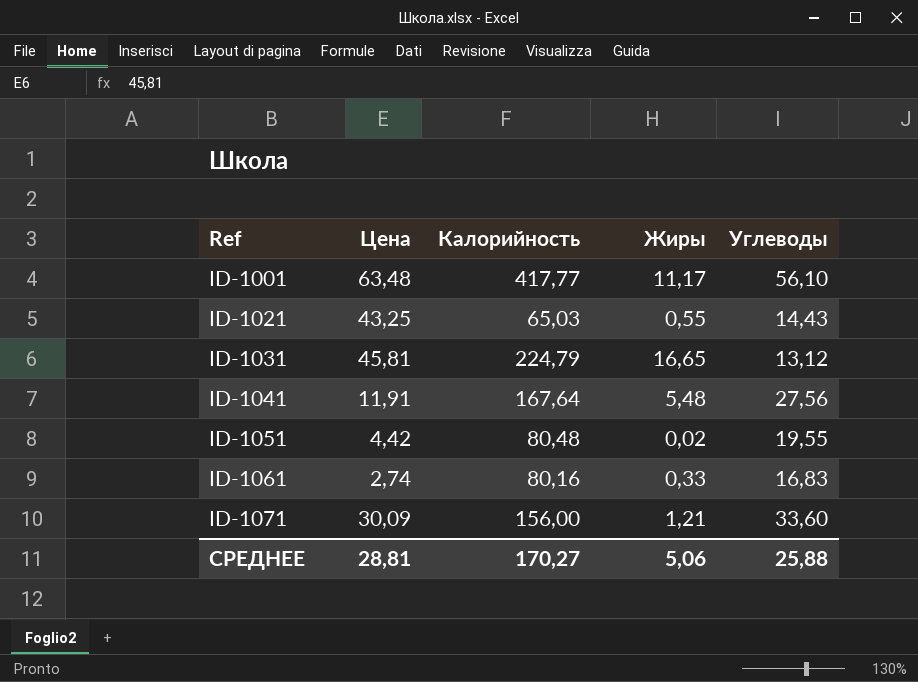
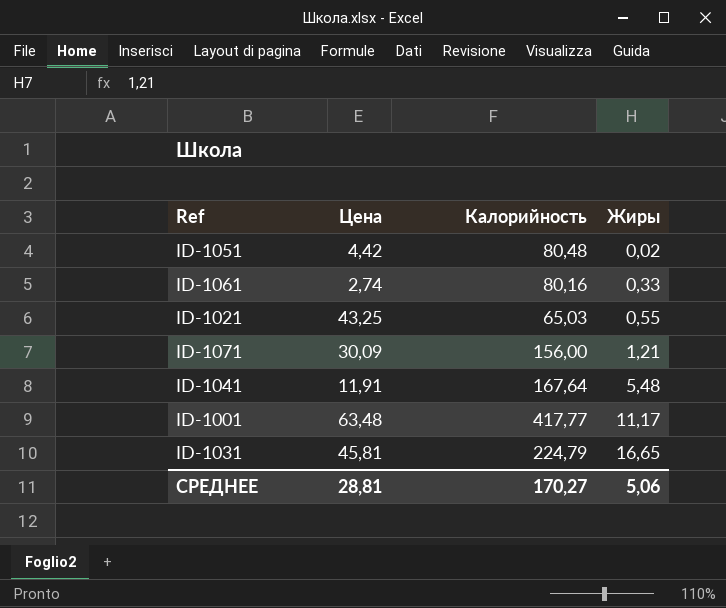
row order: Ref ascending -> Жиры ascending
column Углеводы | position: 5 -> none

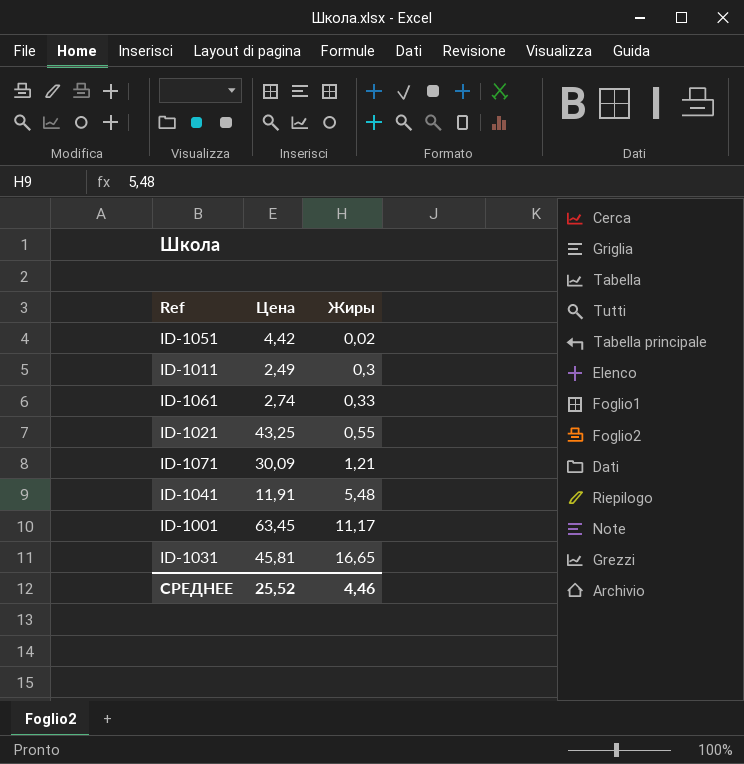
column Калорийность | position: 3 -> none
row ID-1011: none -> 2,49 | 0,3
ID-1001 | Цена: 63,48 -> 63,45
СРЕДНЕЕ | Цена: 28,81 -> 25,52
СРЕДНЕЕ | Жиры: 5,06 -> 4,46

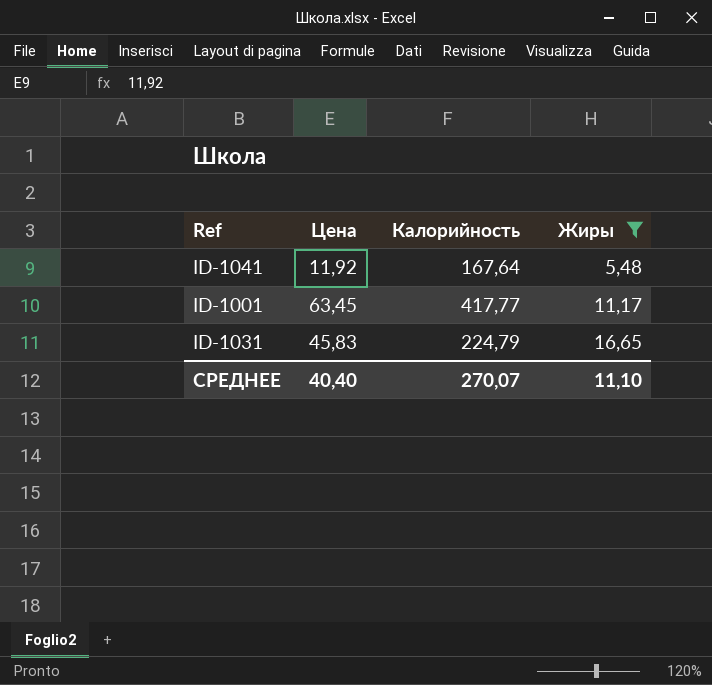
filter: none -> Жиры >= 5,48
column Калорийность | position: none -> 3
ID-1041 | Цена: 11,91 -> 11,92
ID-1031 | Цена: 45,81 -> 45,83
СРЕДНЕЕ | Цена: 25,52 -> 40,40
СРЕДНЕЕ | Жиры: 4,46 -> 11,10

